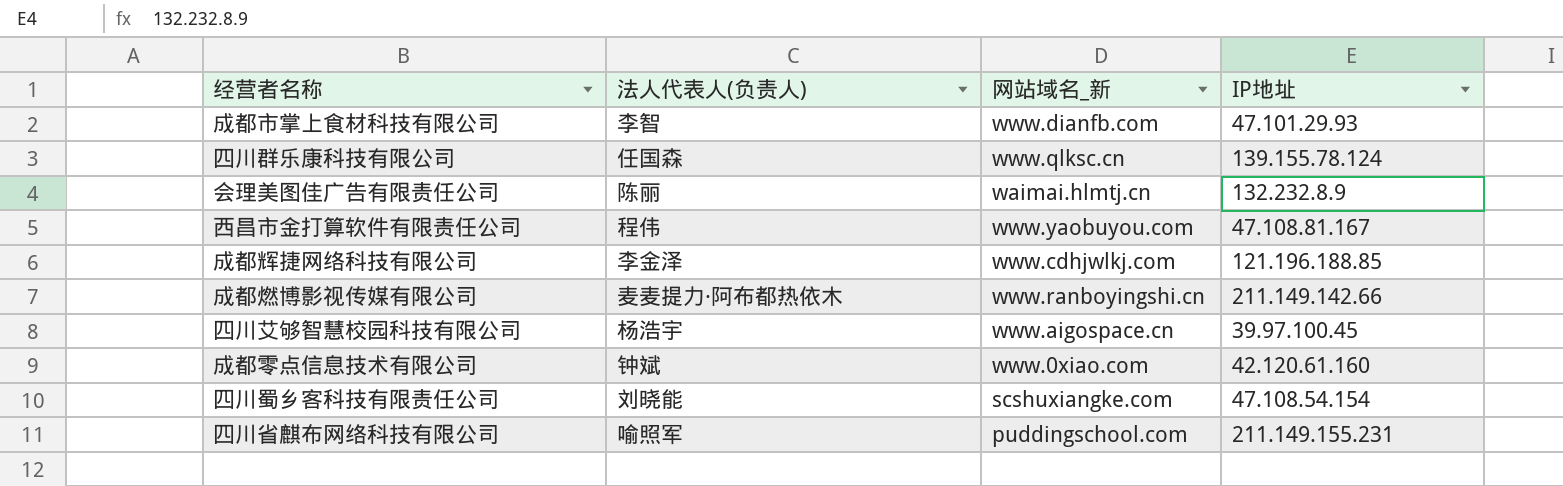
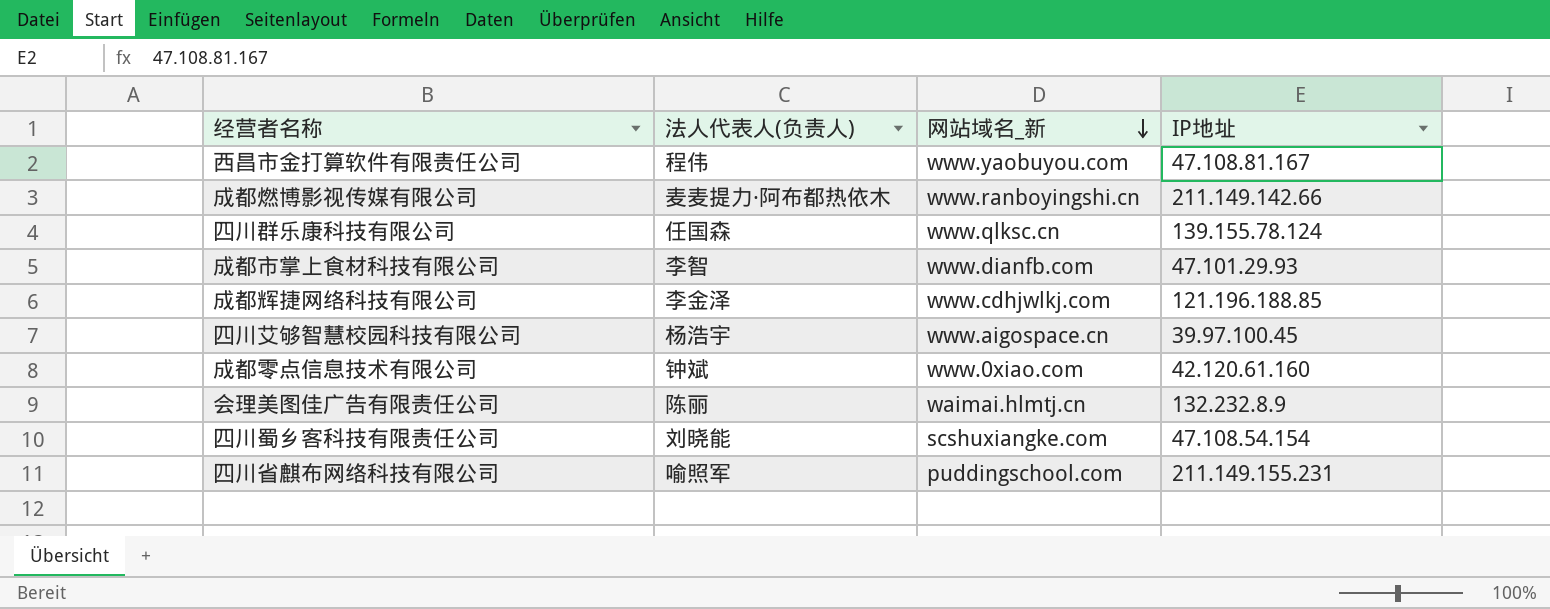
row order: none -> 网站域名_新 descending

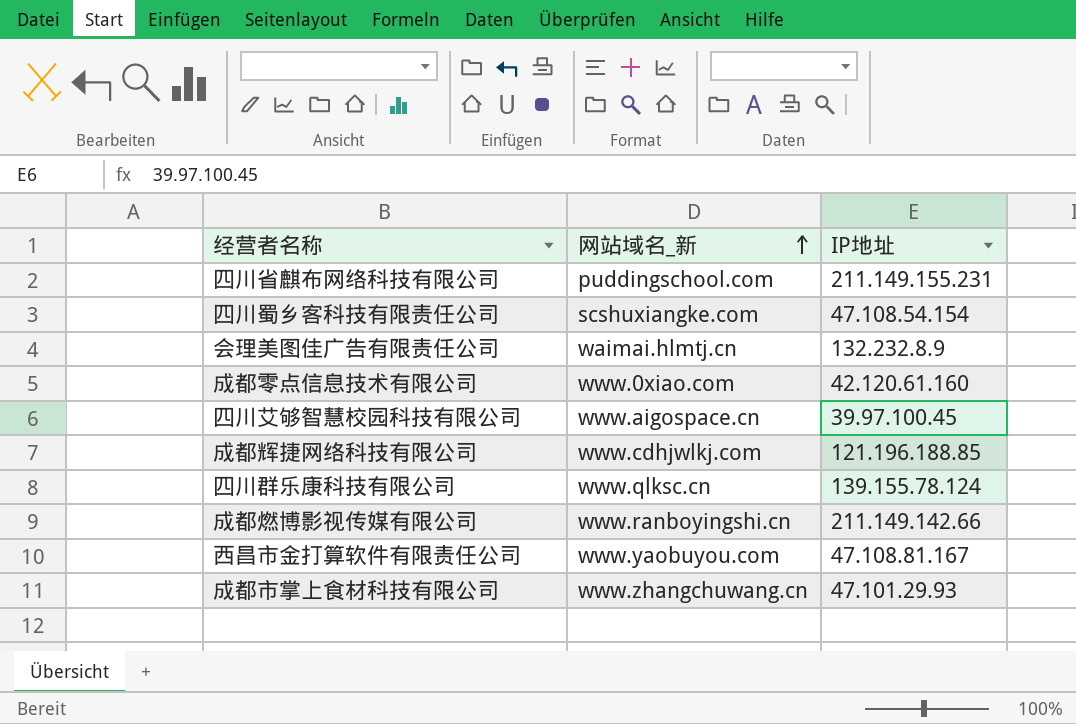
row order: 网站域名_新 descending -> 网站域名_新 ascending
column 法人代表人(负责人) | position: 2 -> none
成都市掌上食材科技有限公司 | 网站域名_新: www.dianfb.com -> www.zhangchuwang.cn

